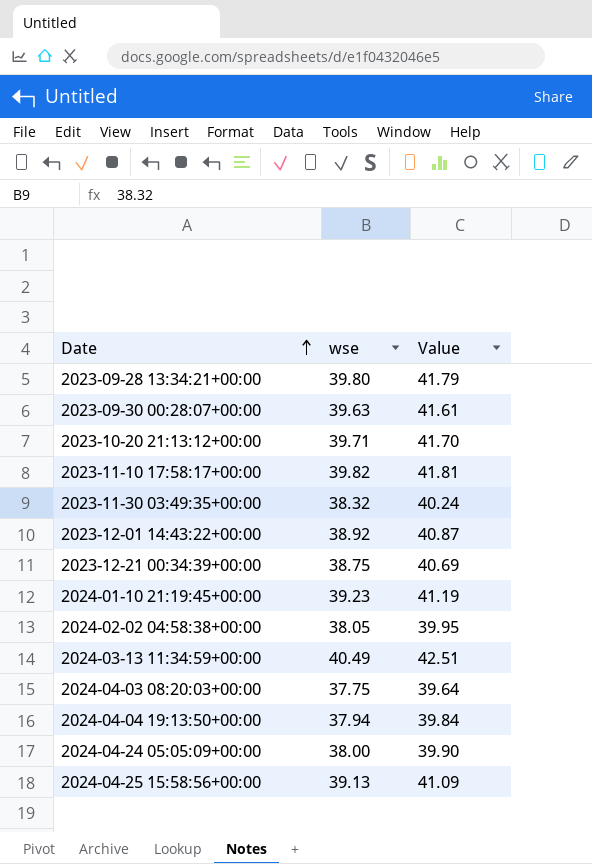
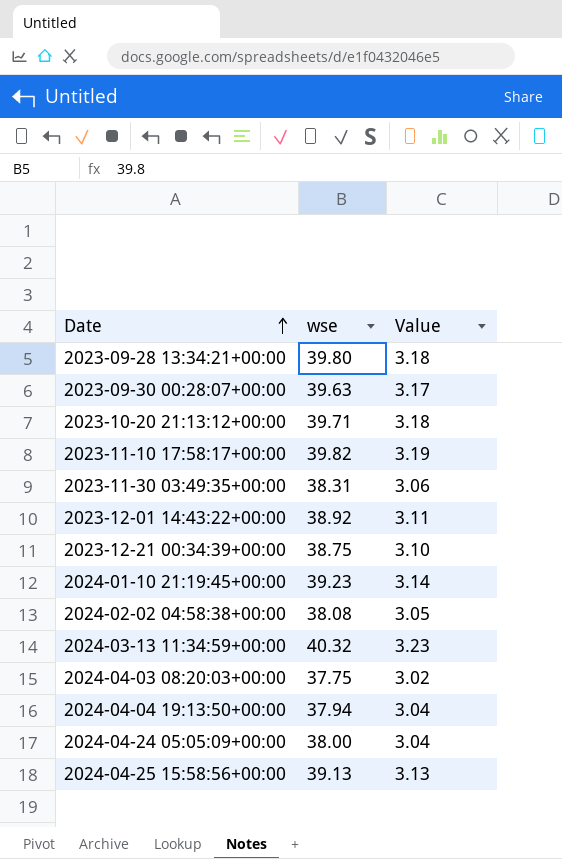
column Value | formula: [wse] * 1.05 -> [wse] * 0.08
2023-11-30 03:49:35+00:00 | wse: 38.32 -> 38.31
2024-02-02 04:58:38+00:00 | wse: 38.05 -> 38.08
2024-03-13 11:34:59+00:00 | wse: 40.49 -> 40.32

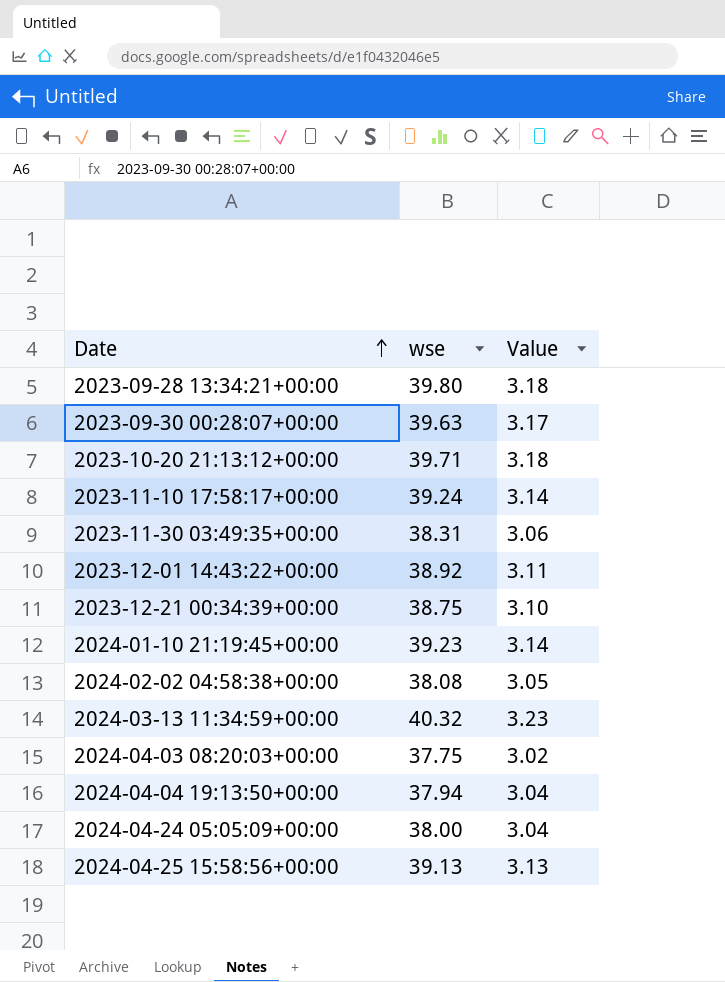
2023-11-10 17:58:17+00:00 | wse: 39.82 -> 39.24
2023-11-10 17:58:17+00:00 | Value: 3.19 -> 3.14

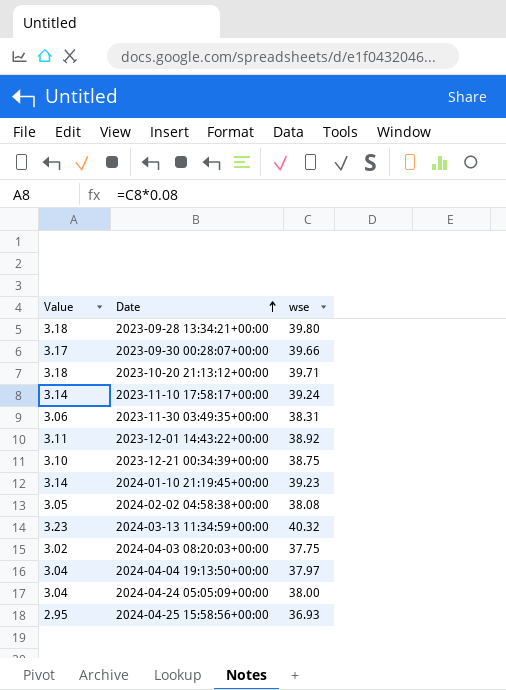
column Value | position: 3 -> 1
2023-09-30 00:28:07+00:00 | wse: 39.63 -> 39.66
2024-04-04 19:13:50+00:00 | wse: 37.94 -> 37.97
2024-04-25 15:58:56+00:00 | Value: 3.13 -> 2.95
2024-04-25 15:58:56+00:00 | wse: 39.13 -> 36.93

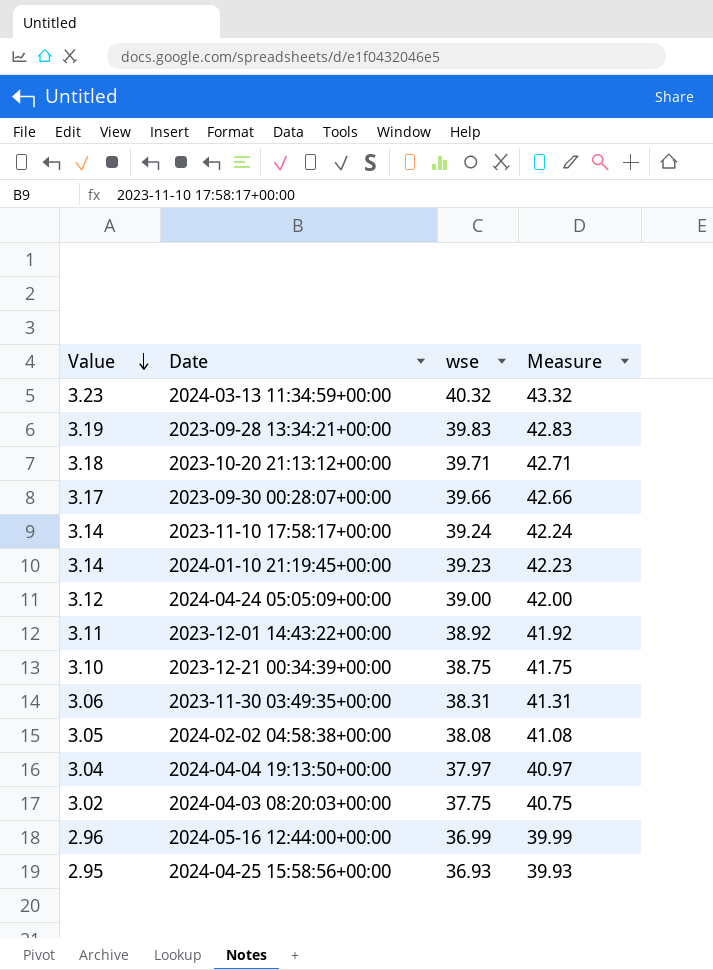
row order: Date ascending -> Value descending
column Measure | formula: none -> [wse] + 3
2023-09-28 13:34:21+00:00 | Value: 3.18 -> 3.19
2023-09-28 13:34:21+00:00 | wse: 39.80 -> 39.83
2024-04-24 05:05:09+00:00 | Value: 3.04 -> 3.12
2024-04-24 05:05:09+00:00 | wse: 38.00 -> 39.00
row 2024-05-16 12:44:00+00:00: none -> 2.96 | 36.99 | 39.99

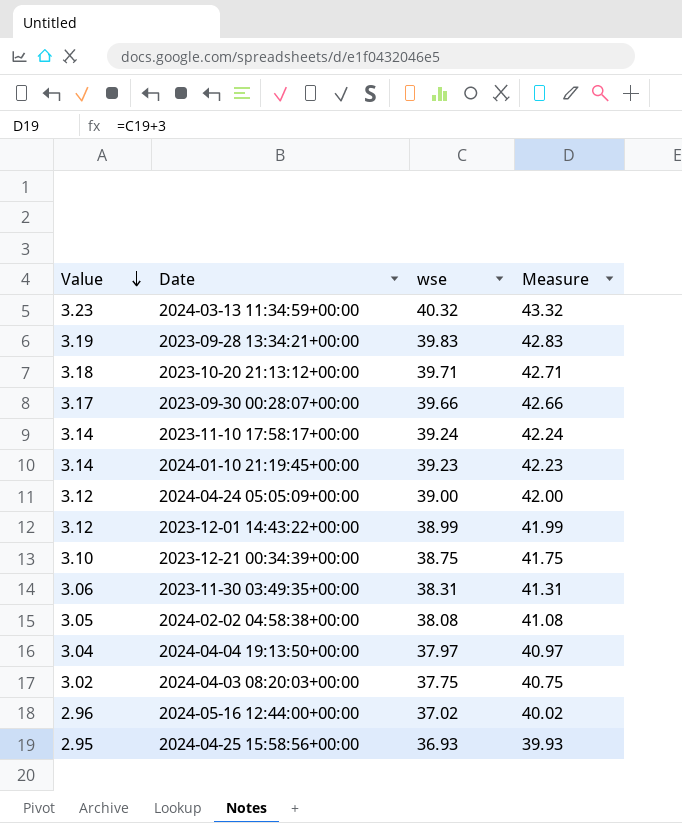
2023-12-01 14:43:22+00:00 | Value: 3.11 -> 3.12
2023-12-01 14:43:22+00:00 | wse: 38.92 -> 38.99
2023-12-01 14:43:22+00:00 | Measure: 41.92 -> 41.99
2024-05-16 12:44:00+00:00 | wse: 36.99 -> 37.02
2024-05-16 12:44:00+00:00 | Measure: 39.99 -> 40.02

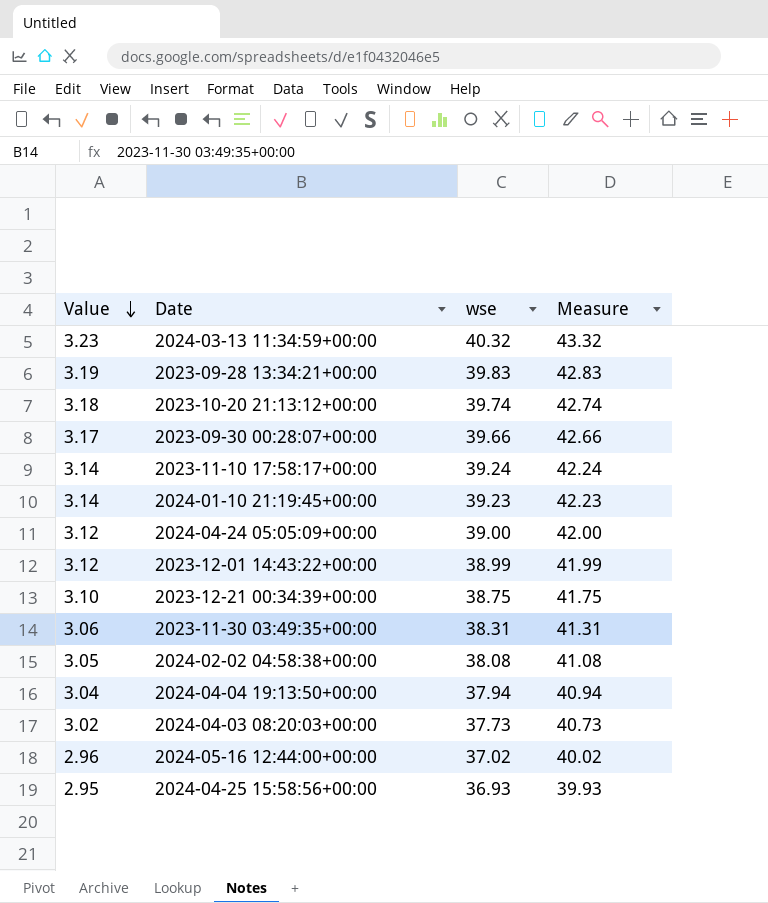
2023-10-20 21:13:12+00:00 | wse: 39.71 -> 39.74
2023-10-20 21:13:12+00:00 | Measure: 42.71 -> 42.74
2024-04-04 19:13:50+00:00 | wse: 37.97 -> 37.94
2024-04-04 19:13:50+00:00 | Measure: 40.97 -> 40.94
2024-04-03 08:20:03+00:00 | wse: 37.75 -> 37.73
2024-04-03 08:20:03+00:00 | Measure: 40.75 -> 40.73

